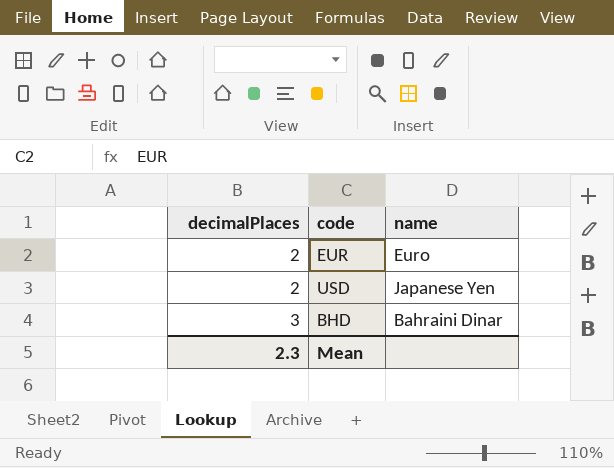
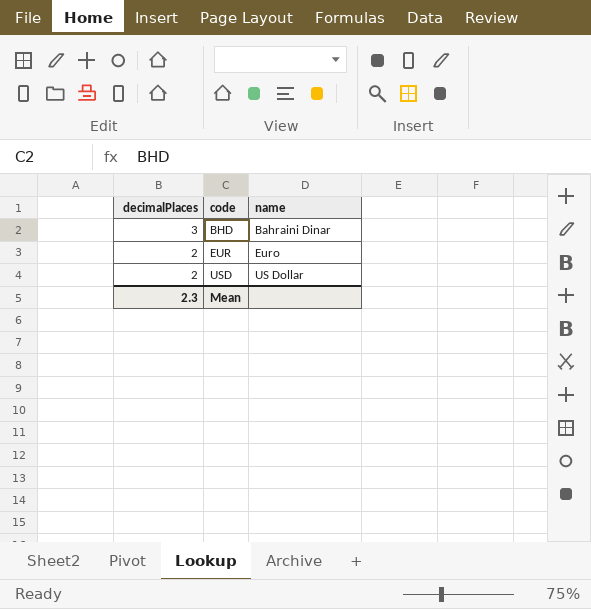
row order: decimalPlaces ascending -> decimalPlaces descending
USD | name: Japanese Yen -> US Dollar

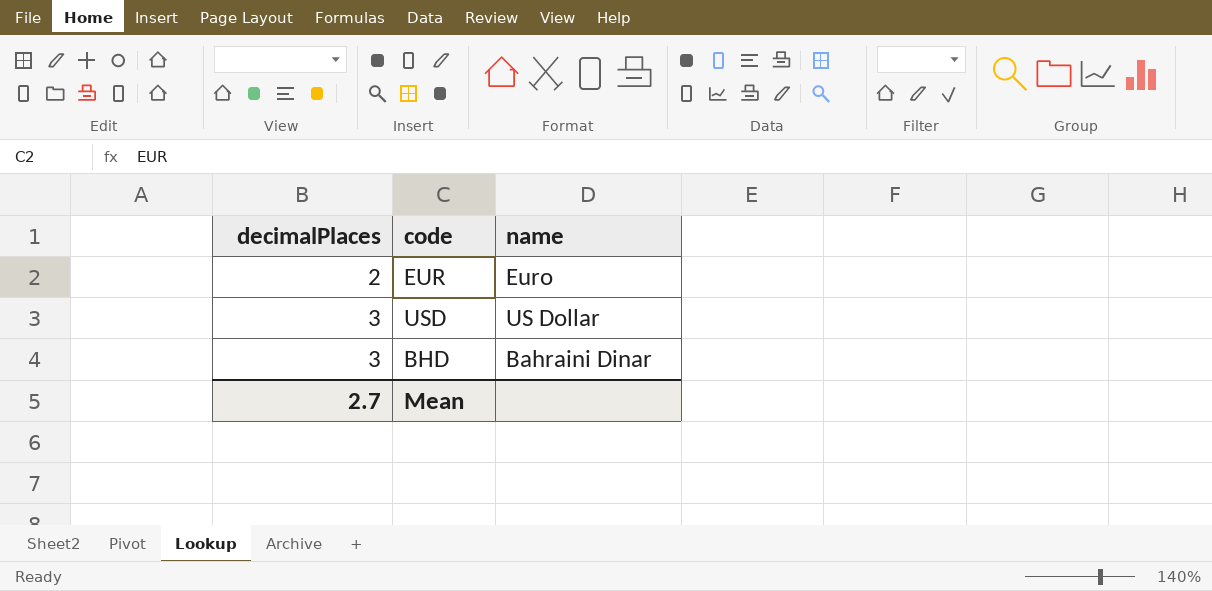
row order: decimalPlaces descending -> decimalPlaces ascending
USD | decimalPlaces: 2 -> 3
Mean | decimalPlaces: 2.3 -> 2.7

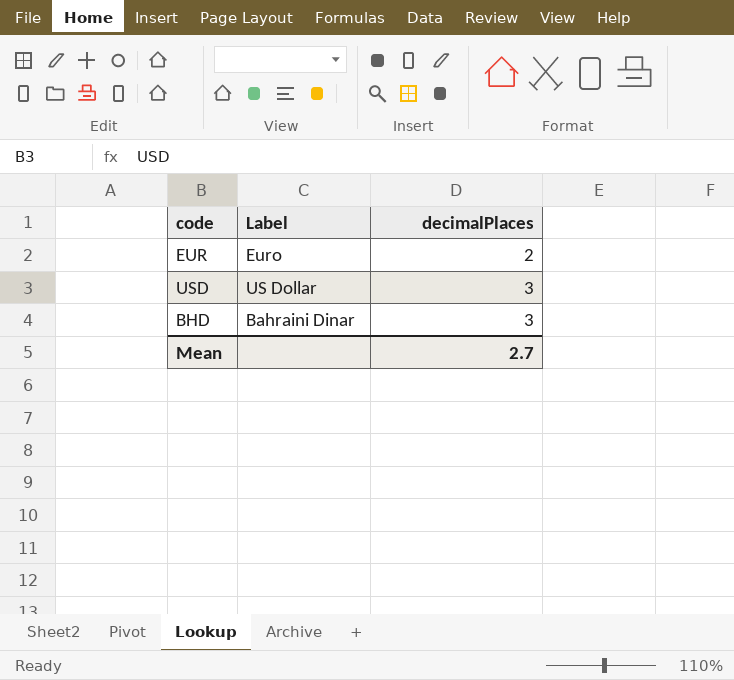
column name: name -> Label
column decimalPlaces | position: 1 -> 3

